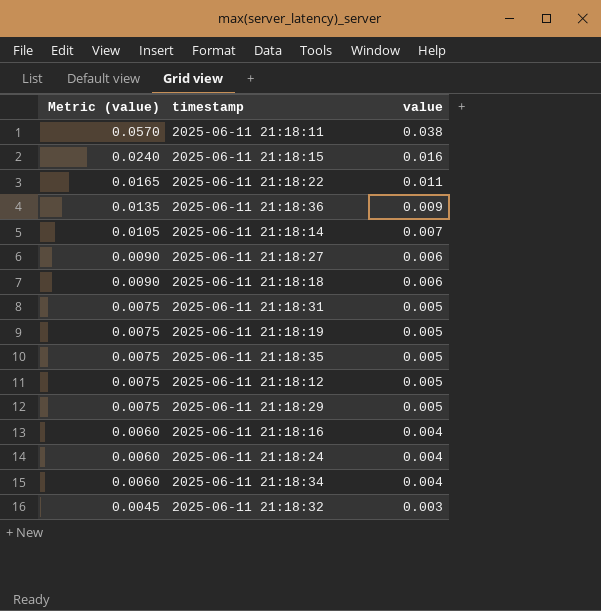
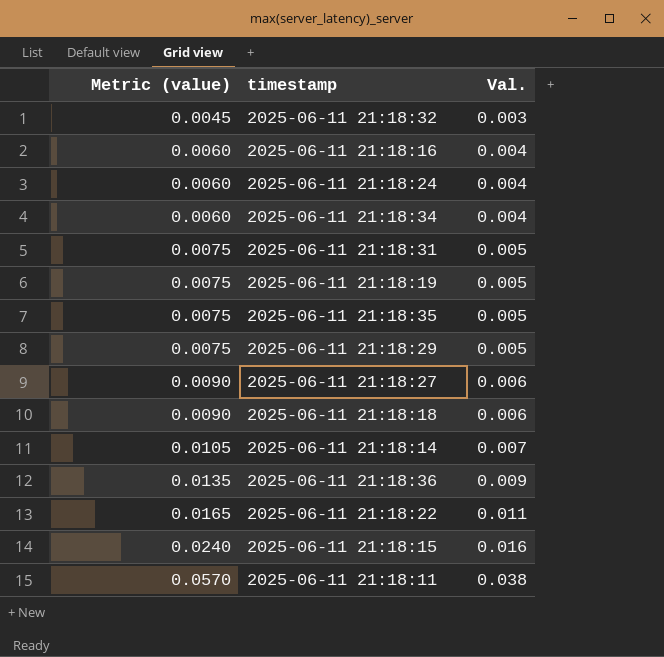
row order: Metric (value) descending -> Metric (value) ascending
column name: value -> Val.
row 2025-06-11 21:18:12: 0.0075 | 0.005 -> none

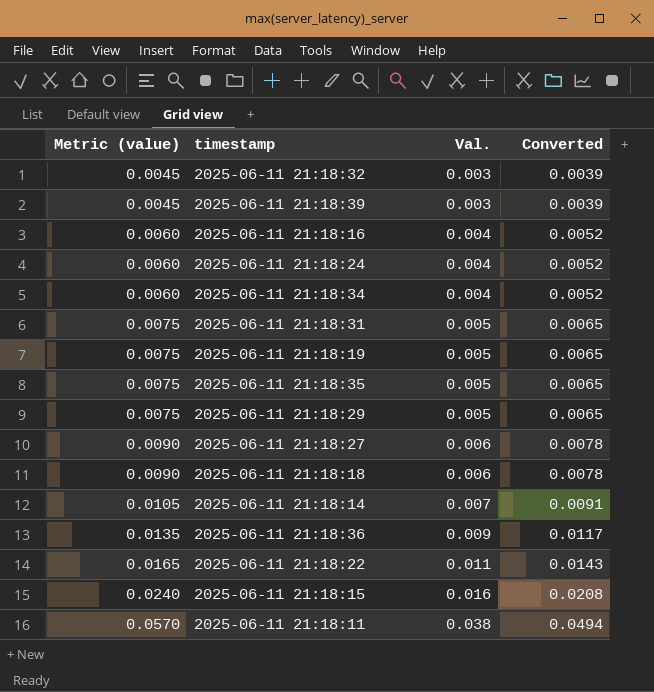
column Converted | formula: none -> [Val.] * 1.3
row 2025-06-11 21:18:39: none -> 0.0045 | 0.003 | 0.0039

